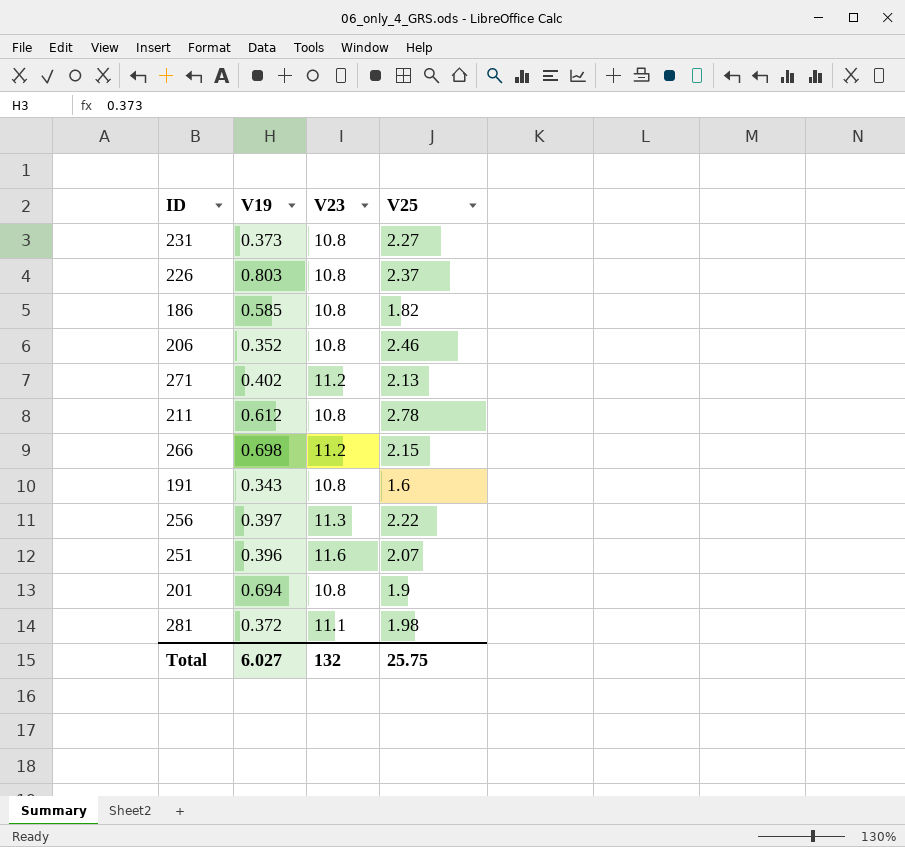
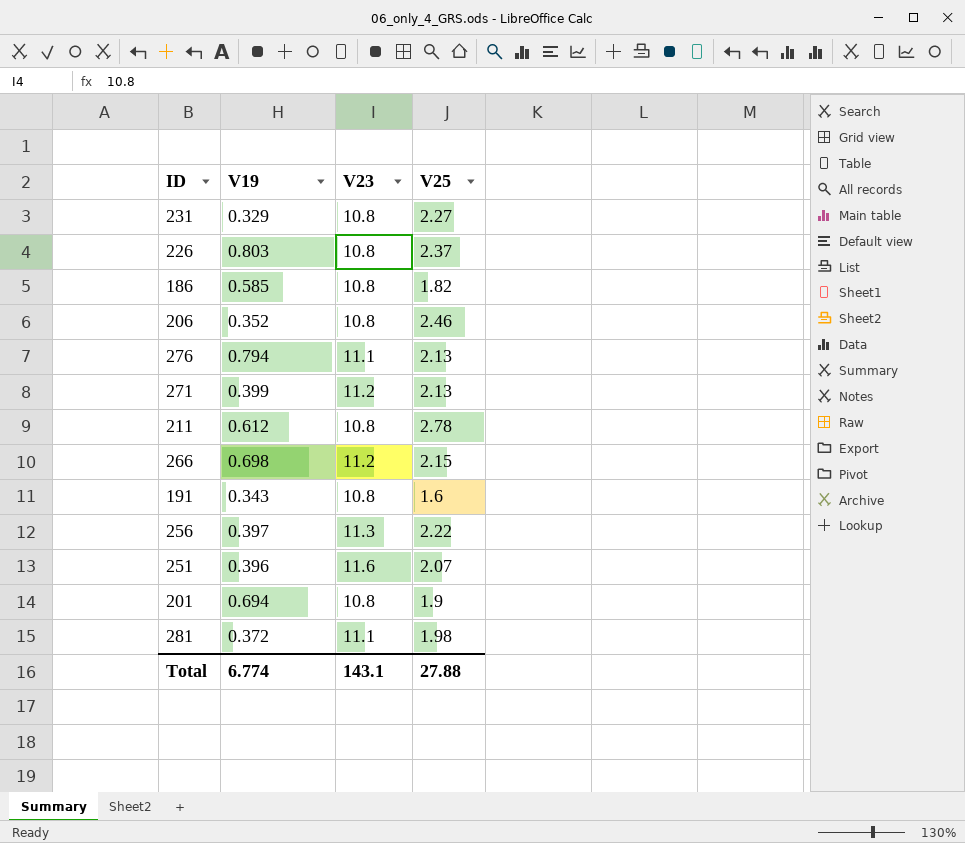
231 | V19: 0.373 -> 0.329
row 276: none -> 0.794 | 11.1 | 2.13
271 | V19: 0.402 -> 0.399
Total | V19: 6.027 -> 6.774
Total | V23: 132 -> 143.1
Total | V25: 25.75 -> 27.88

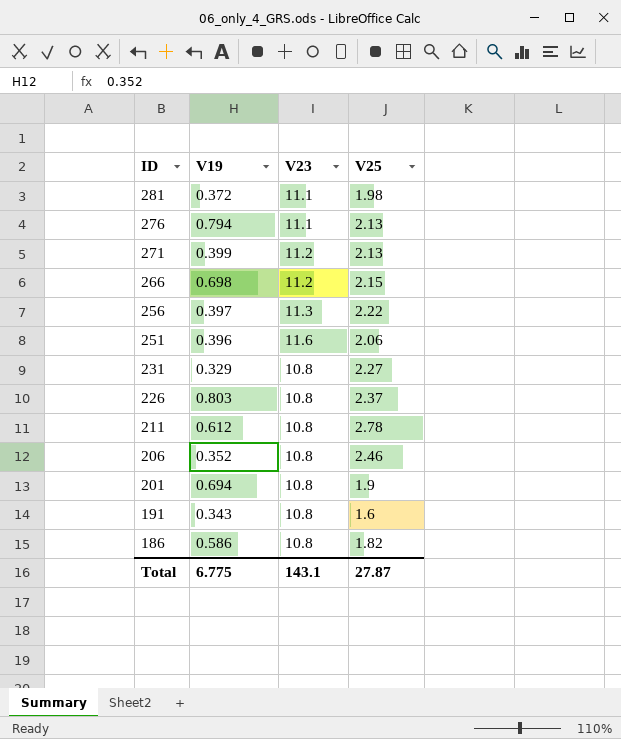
row order: none -> ID descending
251 | V25: 2.07 -> 2.06
186 | V19: 0.585 -> 0.586
Total | V19: 6.774 -> 6.775
Total | V25: 27.88 -> 27.87

